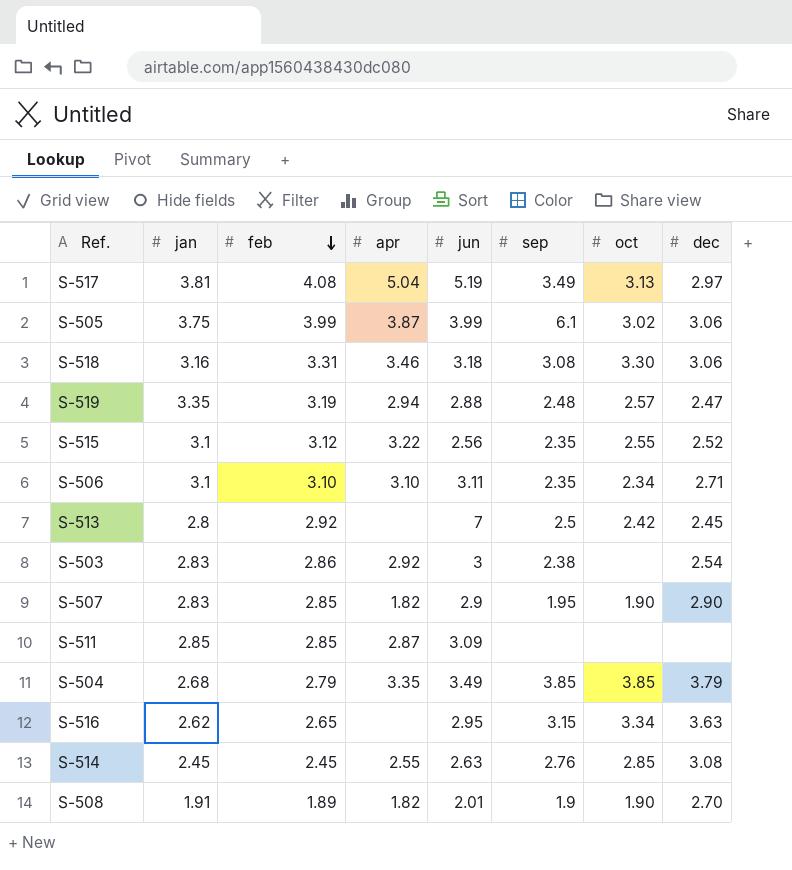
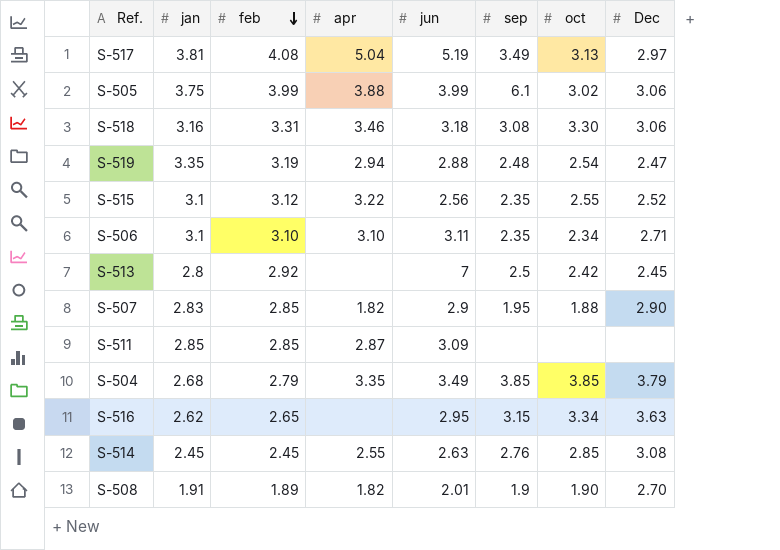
column name: dec -> Dec
row S-503: 2.83 | 2.86 | 2.92 | 3 | 2.38 | none | 2.54 -> none
S-505 | apr: 3.87 -> 3.88
S-519 | oct: 2.57 -> 2.54
S-507 | oct: 1.90 -> 1.88

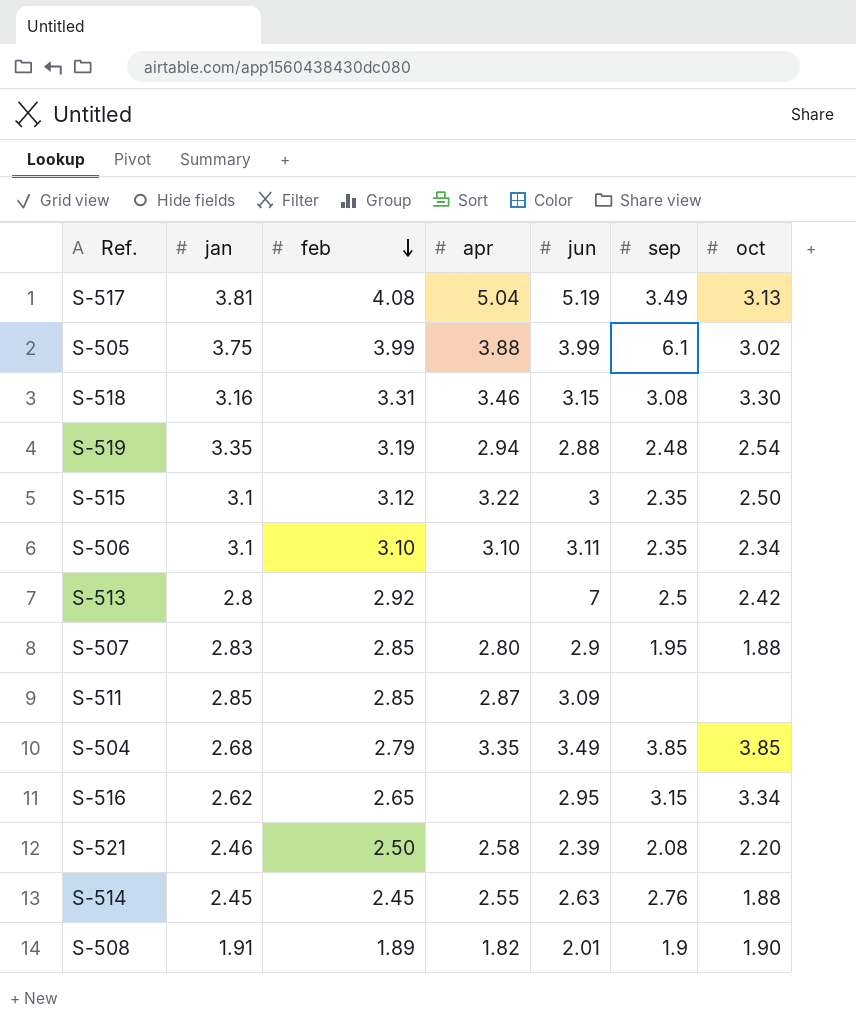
column Dec | position: 8 -> none
S-518 | jun: 3.18 -> 3.15
S-515 | jun: 2.56 -> 3
S-515 | oct: 2.55 -> 2.50
S-507 | apr: 1.82 -> 2.80
row S-521: none -> 2.46 | 2.50 | 2.58 | 2.39 | 2.08 | 2.20
S-514 | oct: 2.85 -> 1.88

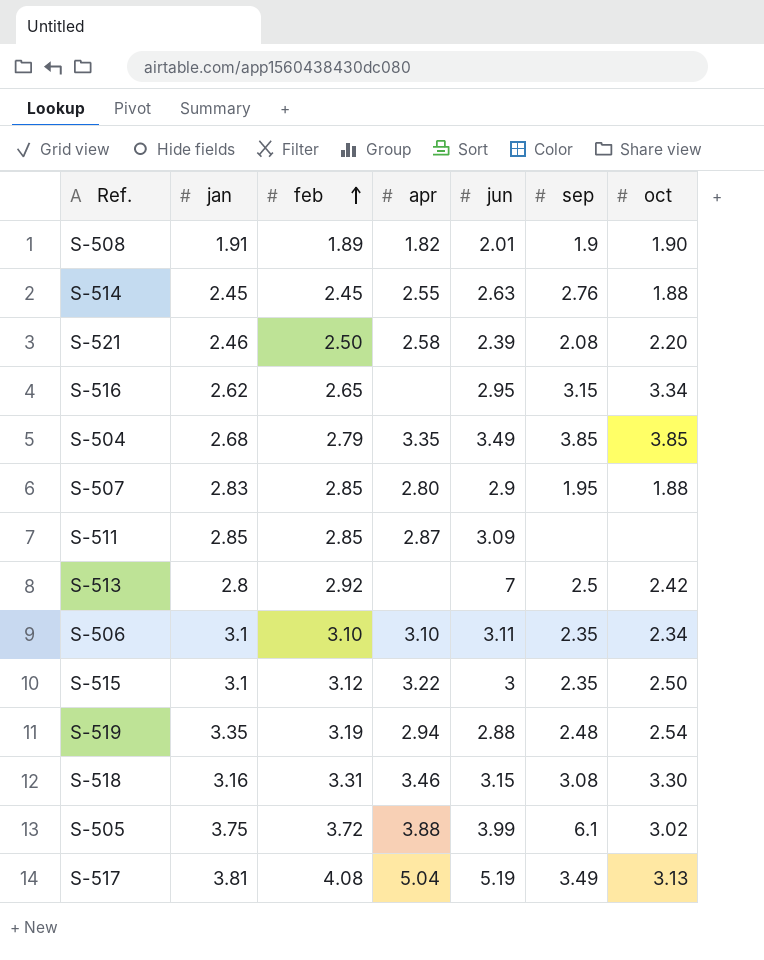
row order: feb descending -> feb ascending
S-505 | feb: 3.99 -> 3.72

